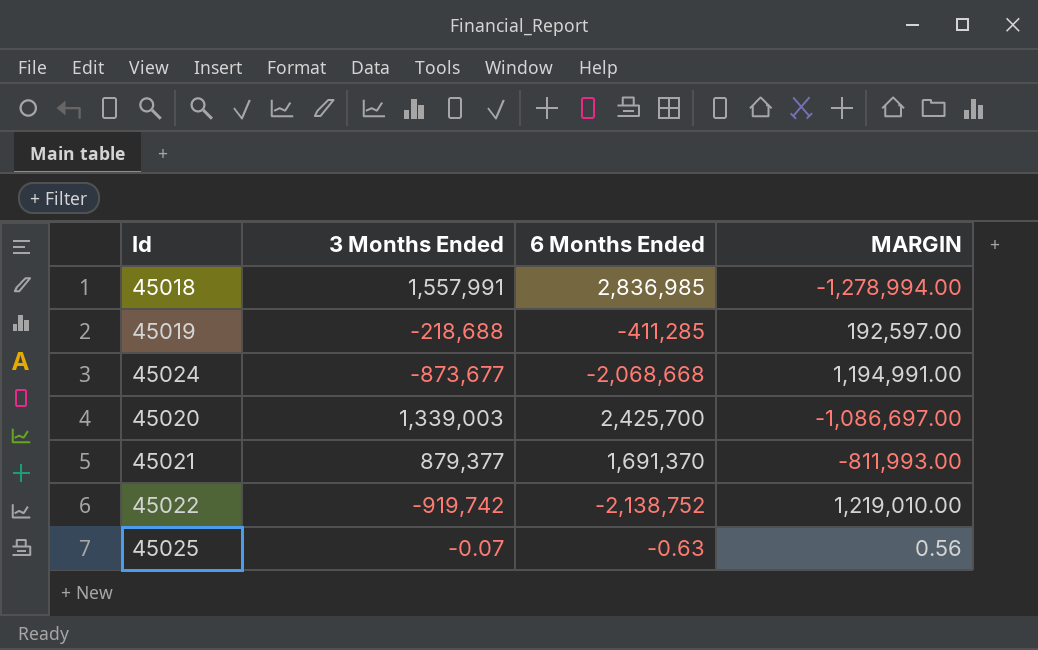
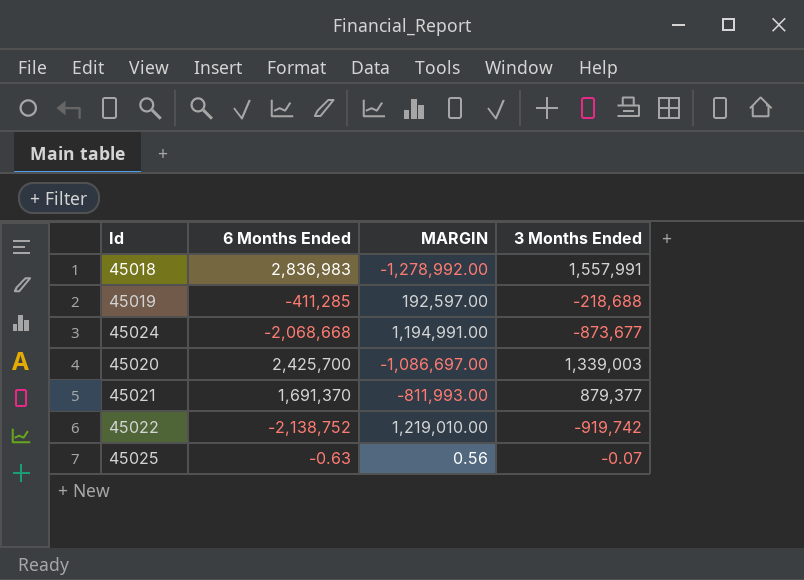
column 3 Months Ended | position: 2 -> 4
45018 | 6 Months Ended: 2,836,985 -> 2,836,983
45018 | MARGIN: -1,278,994.00 -> -1,278,992.00

